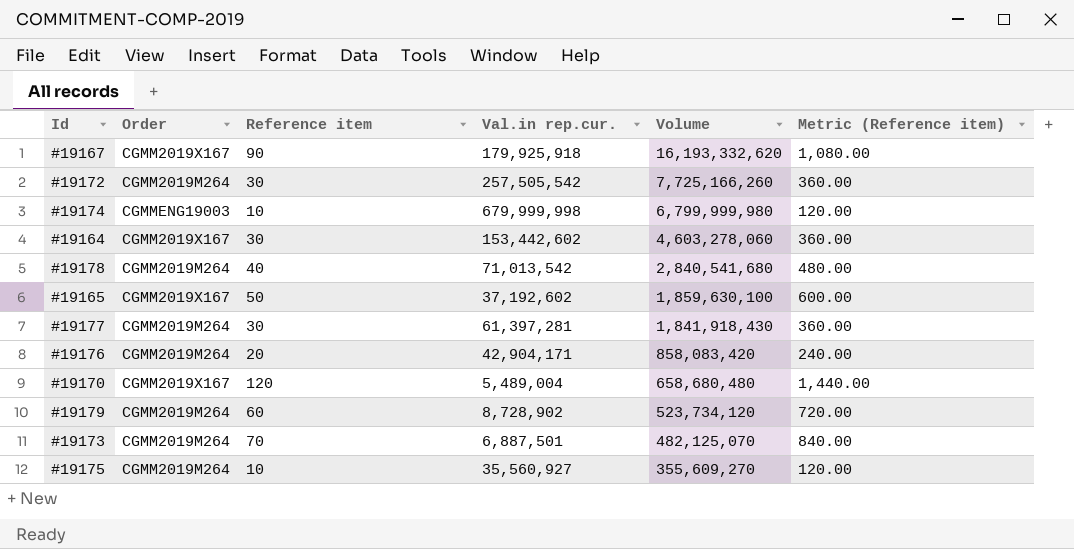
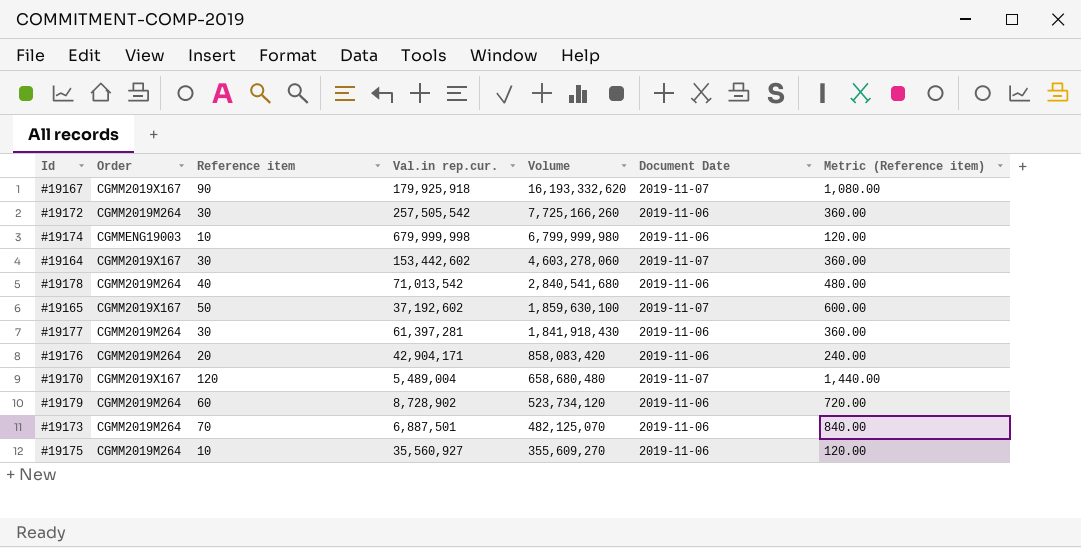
column Document Date | position: none -> 6

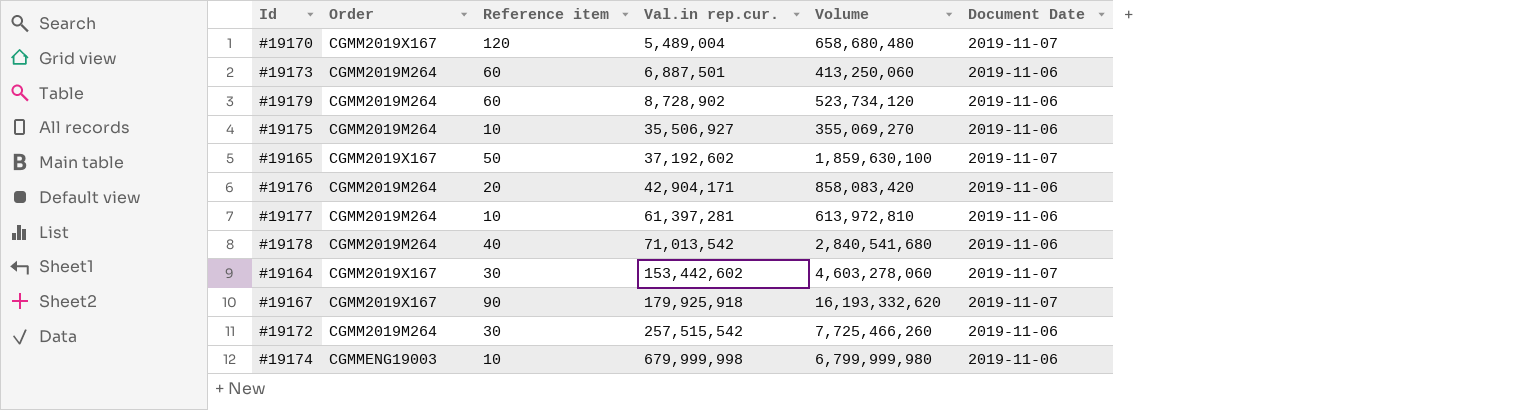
row order: Volume descending -> Val.in rep.cur. ascending
column Metric (Reference item) | formula: [Reference item] * 12 -> none
#19173 | Reference item: 70 -> 60
#19173 | Volume: 482,125,070 -> 413,250,060
#19175 | Val.in rep.cur.: 35,560,927 -> 35,506,927
#19175 | Volume: 355,609,270 -> 355,069,270
#19177 | Reference item: 30 -> 10
#19177 | Volume: 1,841,918,430 -> 613,972,810
#19172 | Val.in rep.cur.: 257,505,542 -> 257,515,542
#19172 | Volume: 7,725,166,260 -> 7,725,466,260

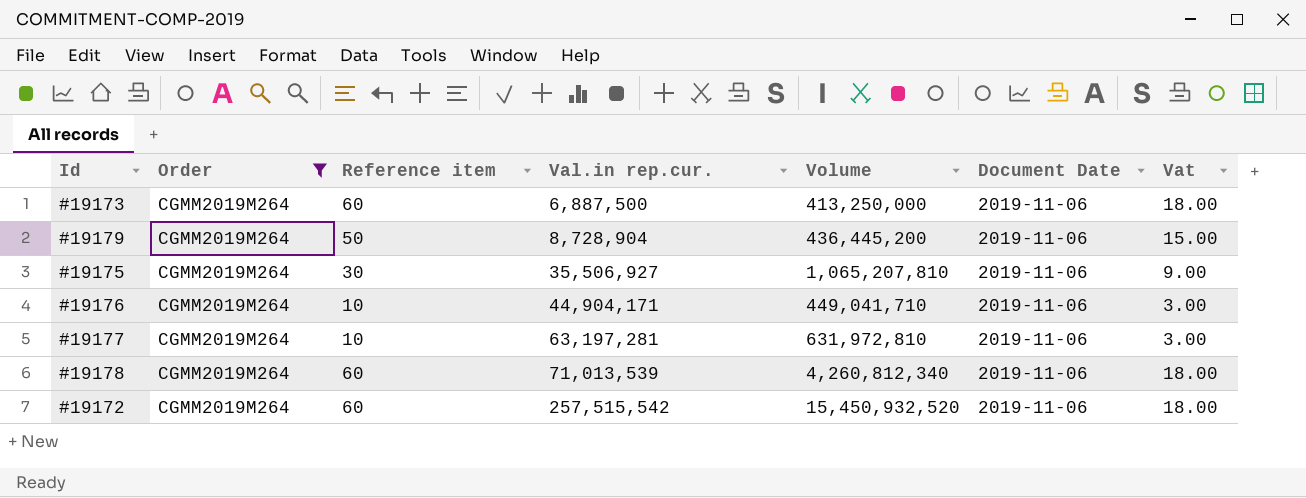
filter: none -> Order = CGMM2019M264
column Vat | formula: none -> [Reference item] * 0.3
#19173 | Val.in rep.cur.: 6,887,501 -> 6,887,500
#19173 | Volume: 413,250,060 -> 413,250,000
#19179 | Reference item: 60 -> 50
#19179 | Val.in rep.cur.: 8,728,902 -> 8,728,904
#19179 | Volume: 523,734,120 -> 436,445,200
#19175 | Reference item: 10 -> 30
#19175 | Volume: 355,069,270 -> 1,065,207,810
#19176 | Reference item: 20 -> 10
#19176 | Val.in rep.cur.: 42,904,171 -> 44,904,171
#19176 | Volume: 858,083,420 -> 449,041,710
#19177 | Val.in rep.cur.: 61,397,281 -> 63,197,281
#19177 | Volume: 613,972,810 -> 631,972,810
#19178 | Reference item: 40 -> 60
#19178 | Val.in rep.cur.: 71,013,542 -> 71,013,539
#19178 | Volume: 2,840,541,680 -> 4,260,812,340
#19172 | Reference item: 30 -> 60
#19172 | Volume: 7,725,466,260 -> 15,450,932,520

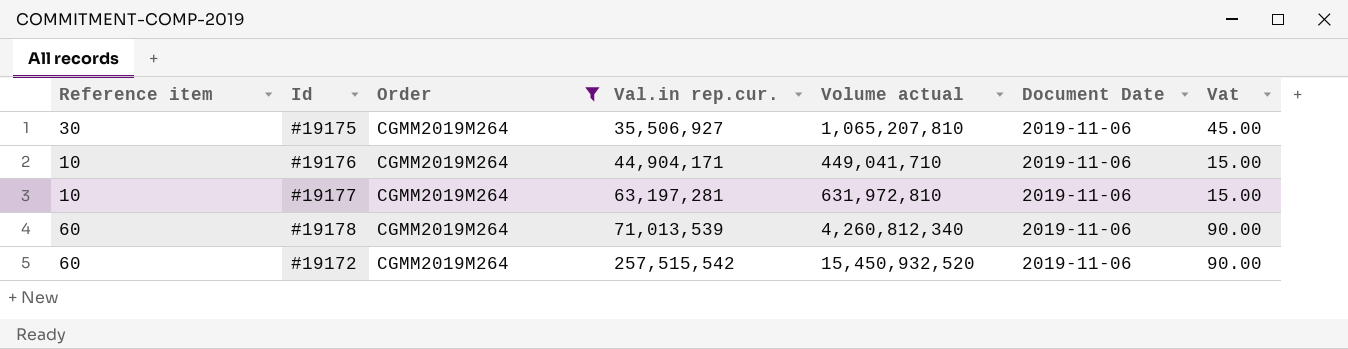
column Reference item | position: 3 -> 1
column name: Volume -> Volume actual
column Vat | formula: [Reference item] * 0.3 -> [Reference item] * 1.5
row #19173: CGMM2019M264 | 60 | 6,887,500 | 413,250,000 | 2019-11-06 | 18.00 -> none
row #19179: CGMM2019M264 | 50 | 8,728,904 | 436,445,200 | 2019-11-06 | 15.00 -> none

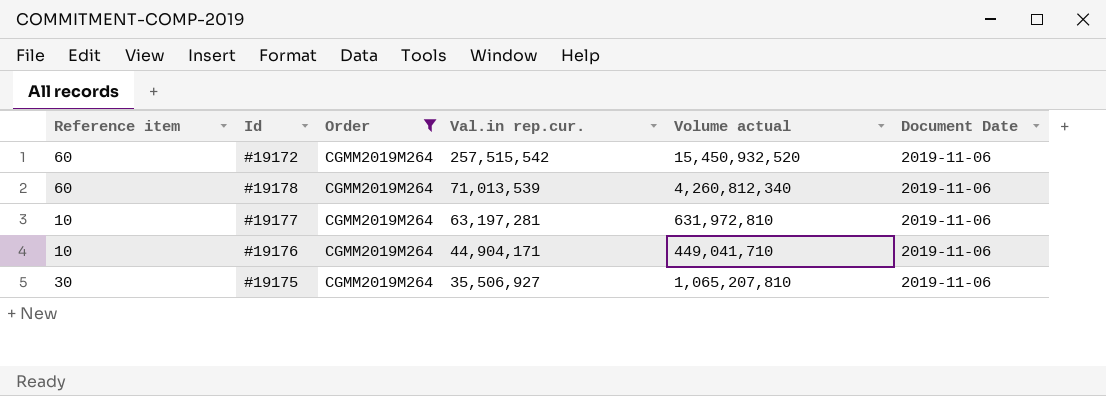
row order: Val.in rep.cur. ascending -> Val.in rep.cur. descending
column Vat | formula: [Reference item] * 1.5 -> none

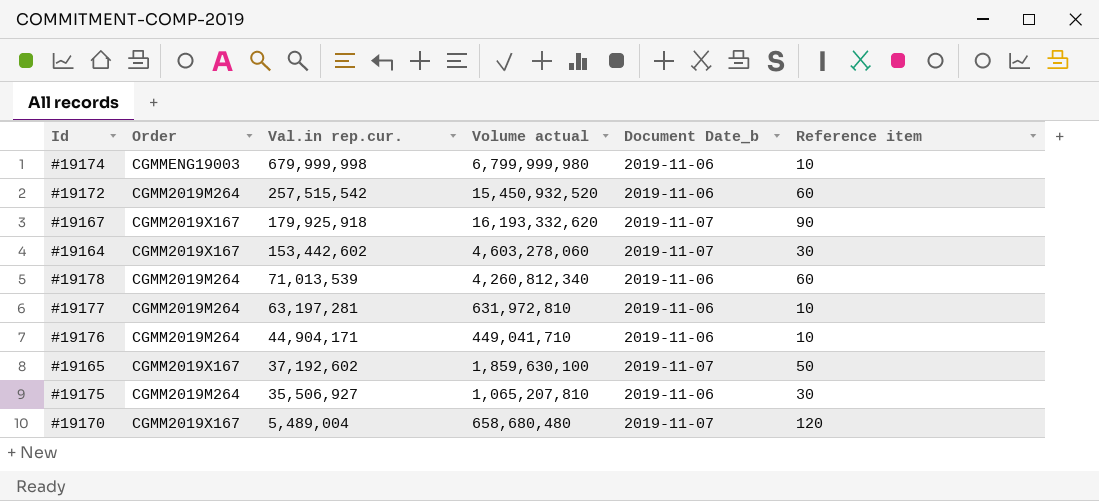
filter: Order = CGMM2019M264 -> none
column name: Document Date -> Document Date_b
column Reference item | position: 1 -> 6

